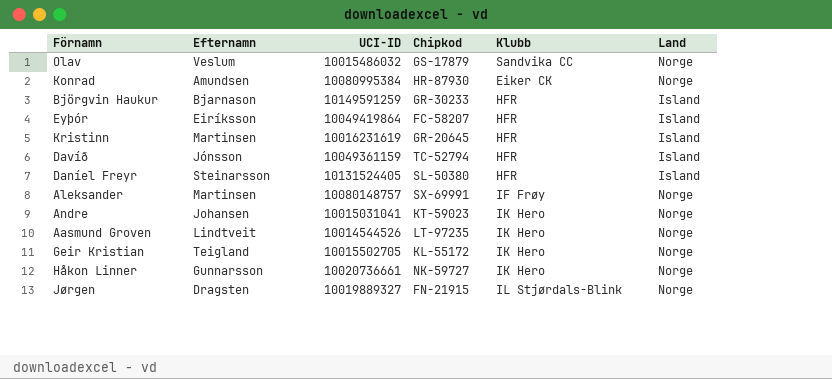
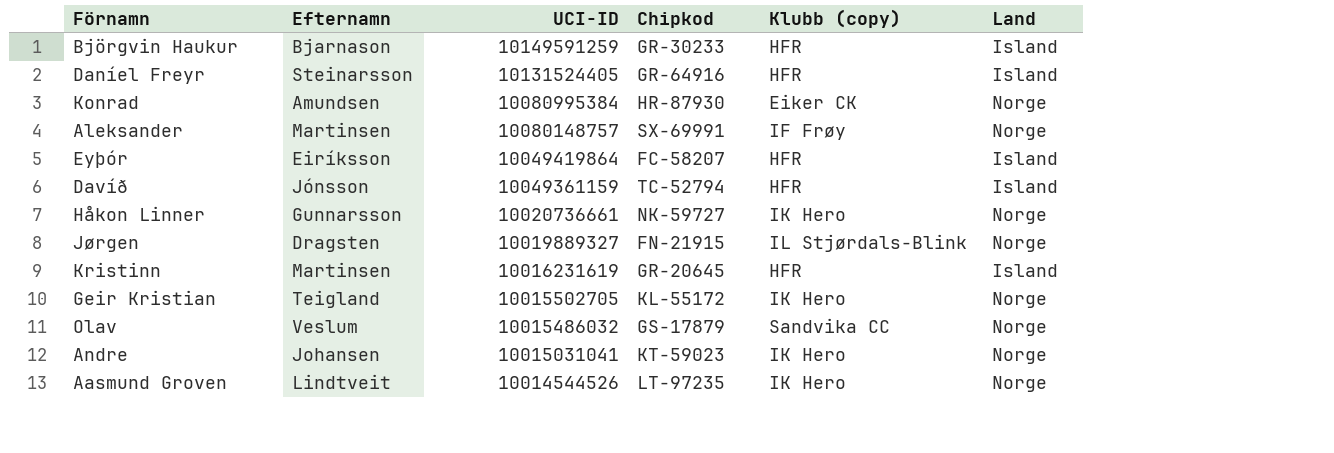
row order: none -> UCI-ID descending
column name: Klubb -> Klubb (copy)
Daníel Freyr | Chipkod: SL-50380 -> GR-64916

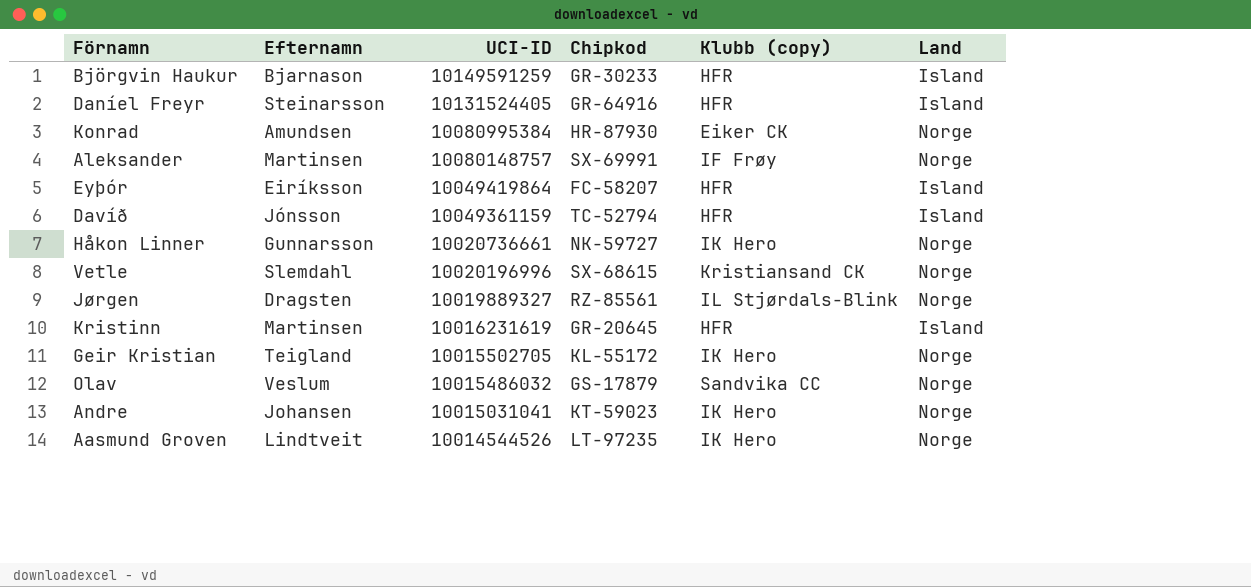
row Vetle: none -> Slemdahl | 10020196996 | SX-68615 | Kristiansand CK | Norge
Jørgen | Chipkod: FN-21915 -> RZ-85561

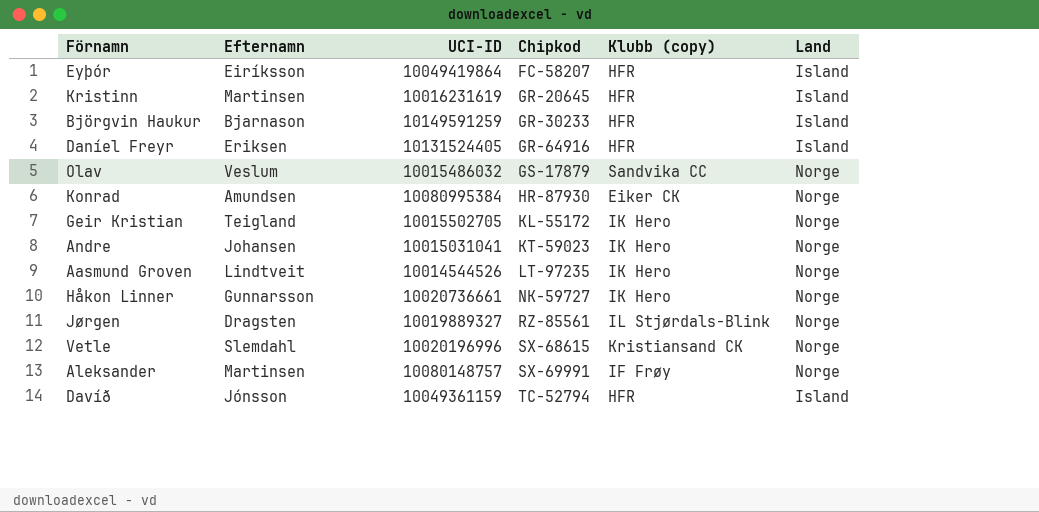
row order: UCI-ID descending -> Chipkod ascending
Daníel Freyr | Efternamn: Steinarsson -> Eriksen

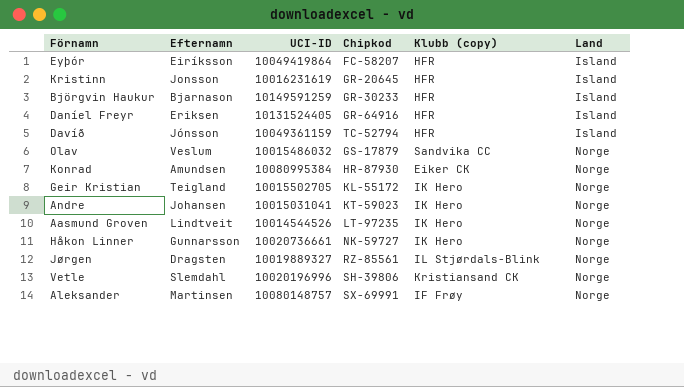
row order: Chipkod ascending -> Land ascending
Kristinn | Efternamn: Martinsen -> Jonsson
Vetle | Chipkod: SX-68615 -> SH-39806

